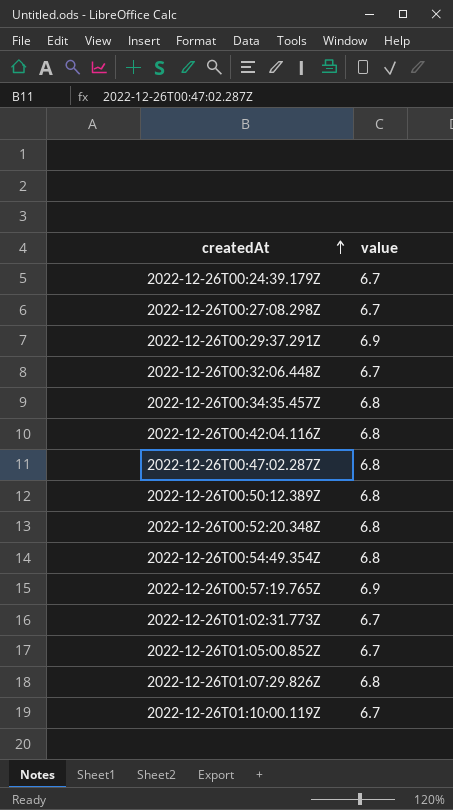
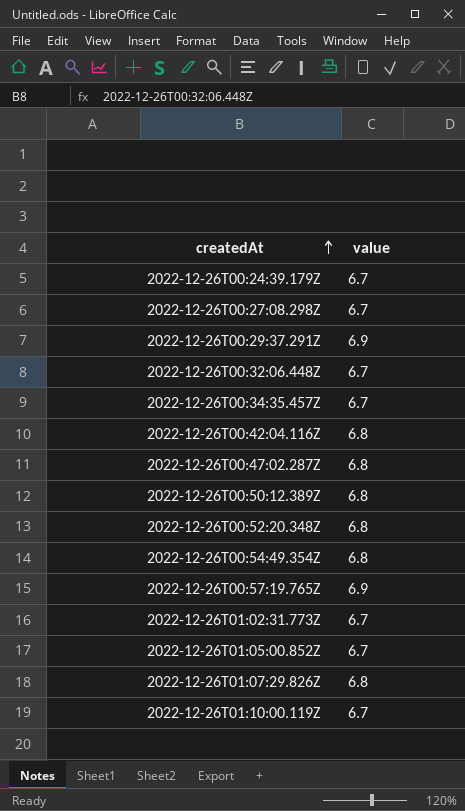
2022-12-26T00:34:35.457Z | value: 6.8 -> 6.7

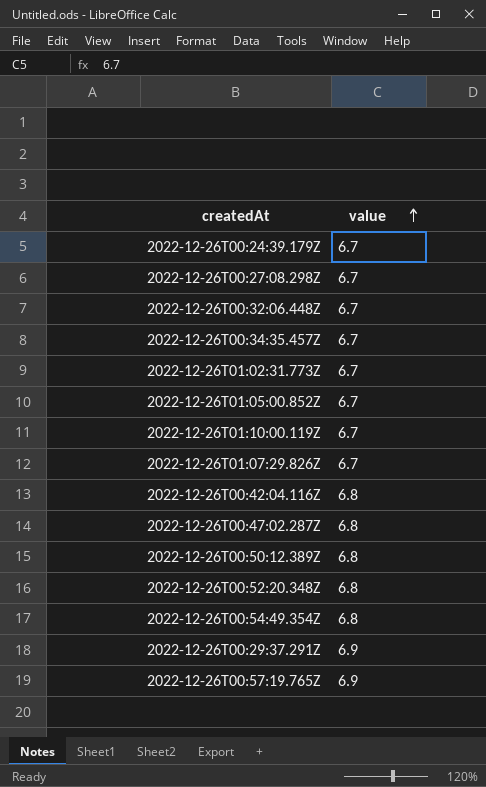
row order: createdAt ascending -> value ascending
2022-12-26T01:07:29.826Z | value: 6.8 -> 6.7

